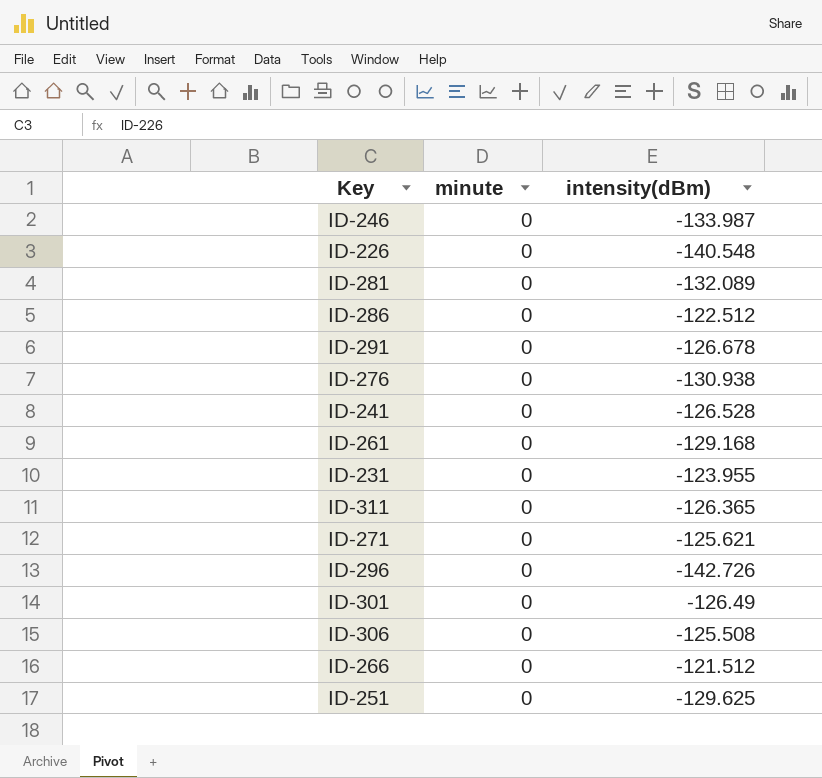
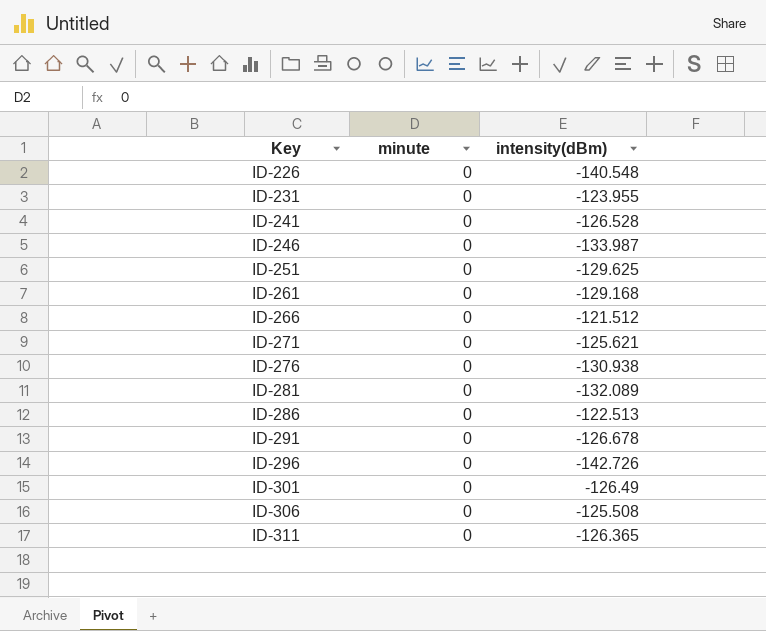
row order: none -> Key ascending
ID-286 | intensity(dBm): -122.512 -> -122.513

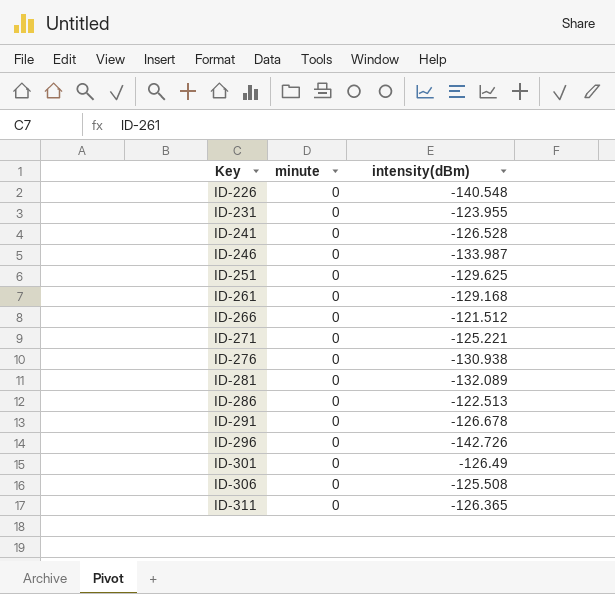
ID-271 | intensity(dBm): -125.621 -> -125.221

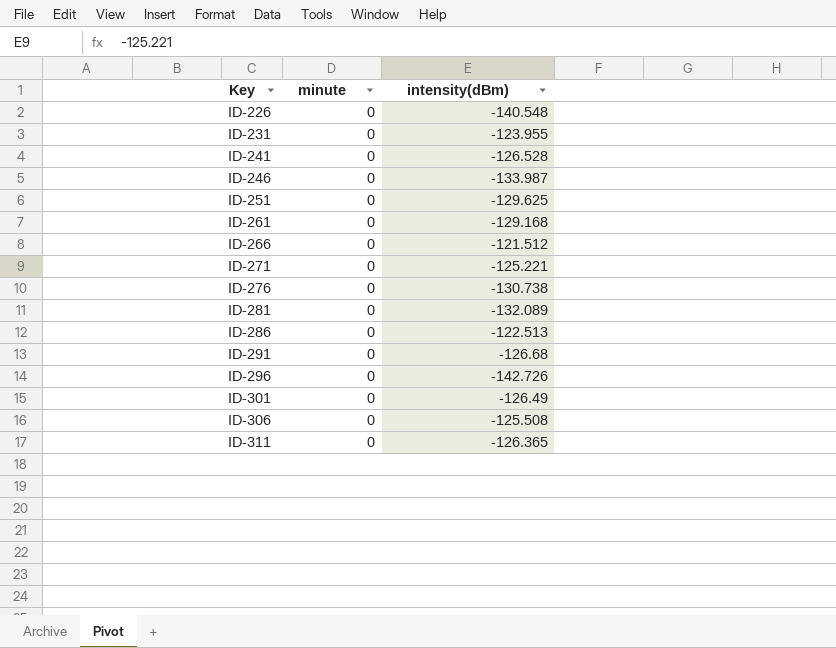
ID-276 | intensity(dBm): -130.938 -> -130.738
ID-291 | intensity(dBm): -126.678 -> -126.68

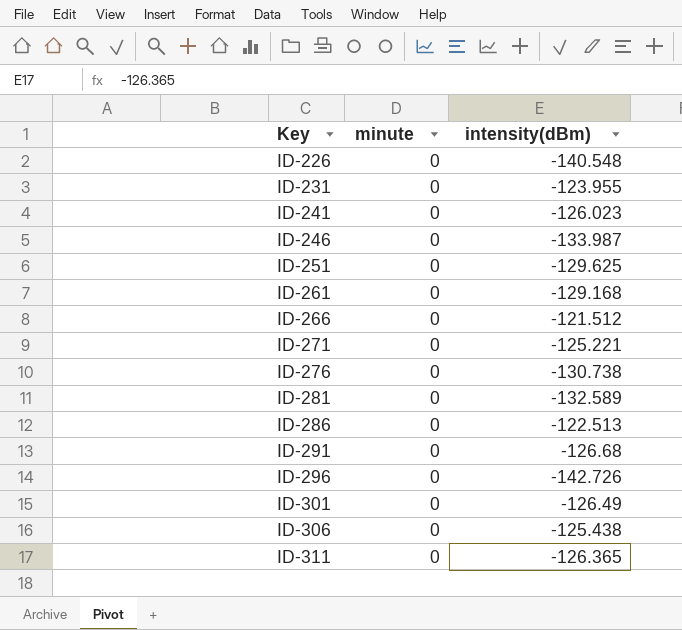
ID-241 | intensity(dBm): -126.528 -> -126.023
ID-281 | intensity(dBm): -132.089 -> -132.589
ID-306 | intensity(dBm): -125.508 -> -125.438

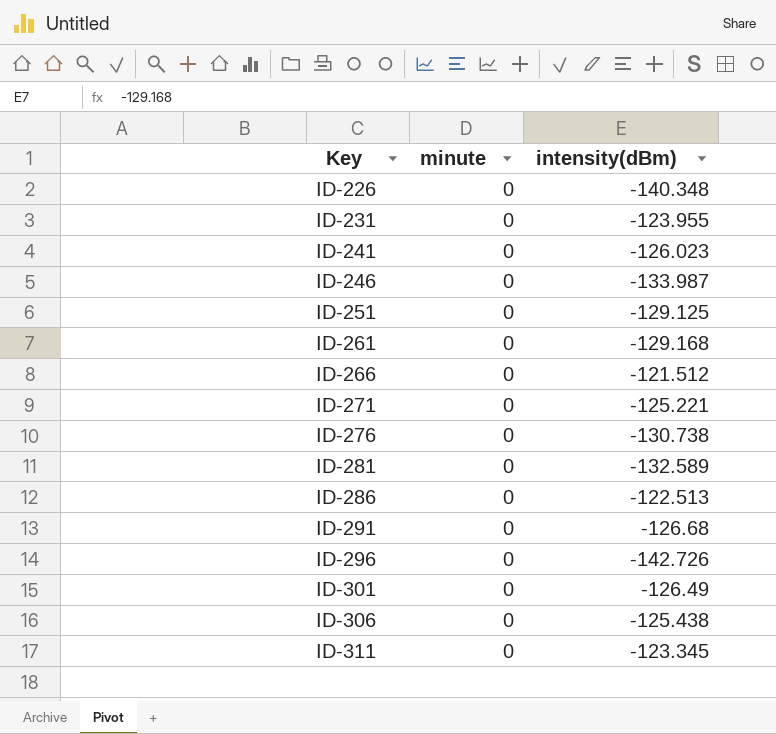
ID-226 | intensity(dBm): -140.548 -> -140.348
ID-251 | intensity(dBm): -129.625 -> -129.125
ID-311 | intensity(dBm): -126.365 -> -123.345

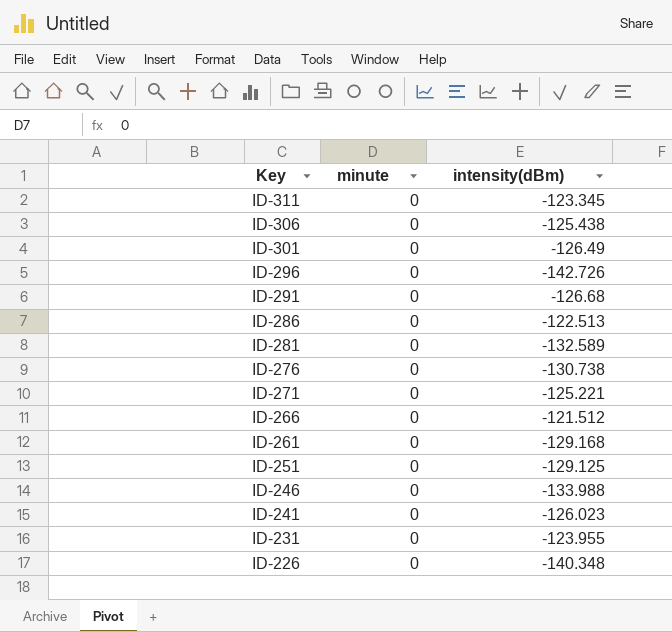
row order: Key ascending -> Key descending
ID-246 | intensity(dBm): -133.987 -> -133.988

